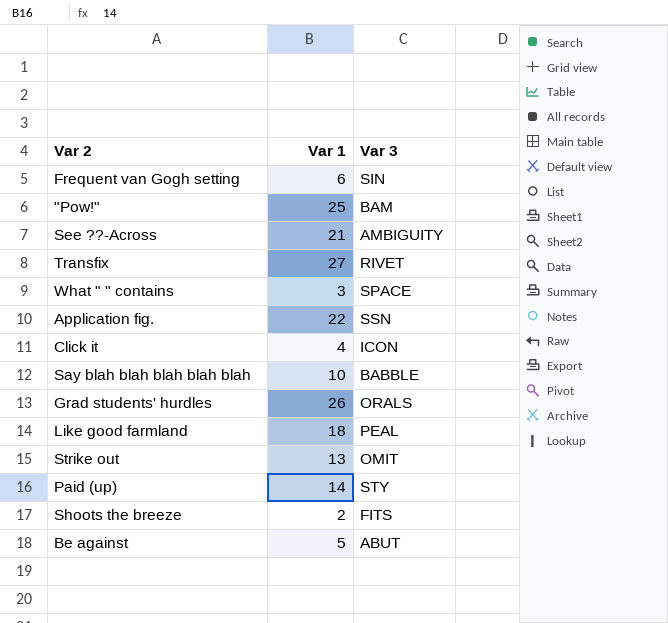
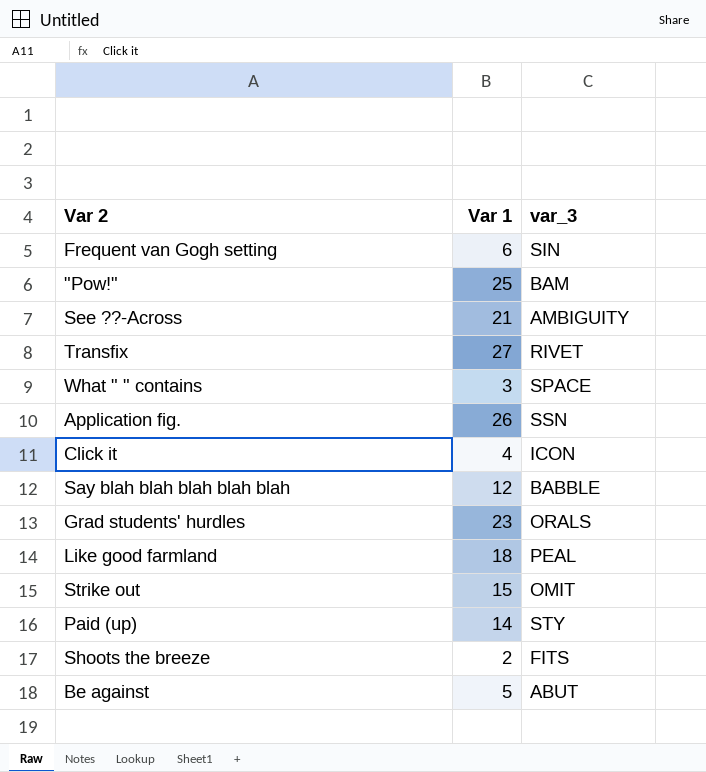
column name: Var 3 -> var_3
Application fig. | Var 1: 22 -> 26
Say blah blah blah blah blah | Var 1: 10 -> 12
Grad students' hurdles | Var 1: 26 -> 23
Strike out | Var 1: 13 -> 15

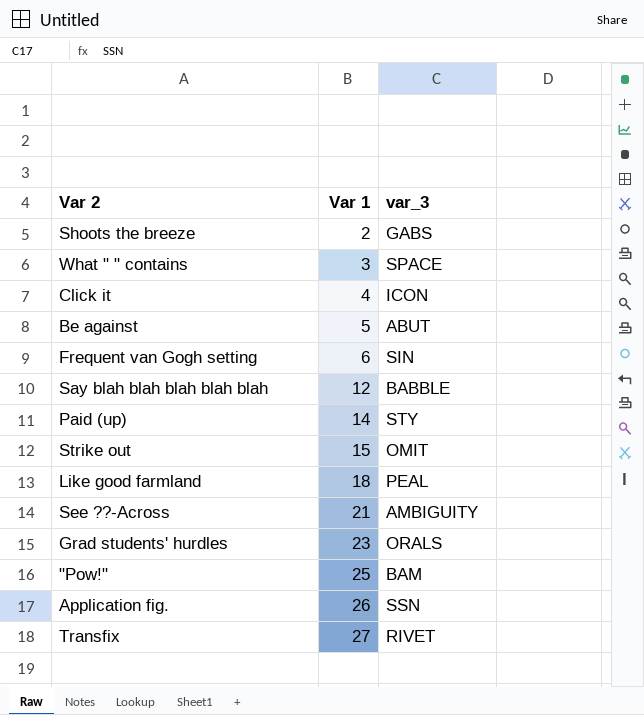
row order: none -> Var 1 ascending
Shoots the breeze | var_3: FITS -> GABS

